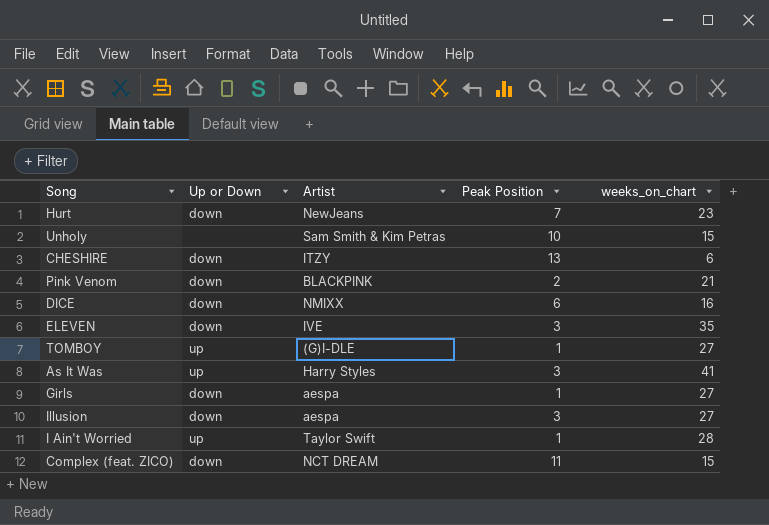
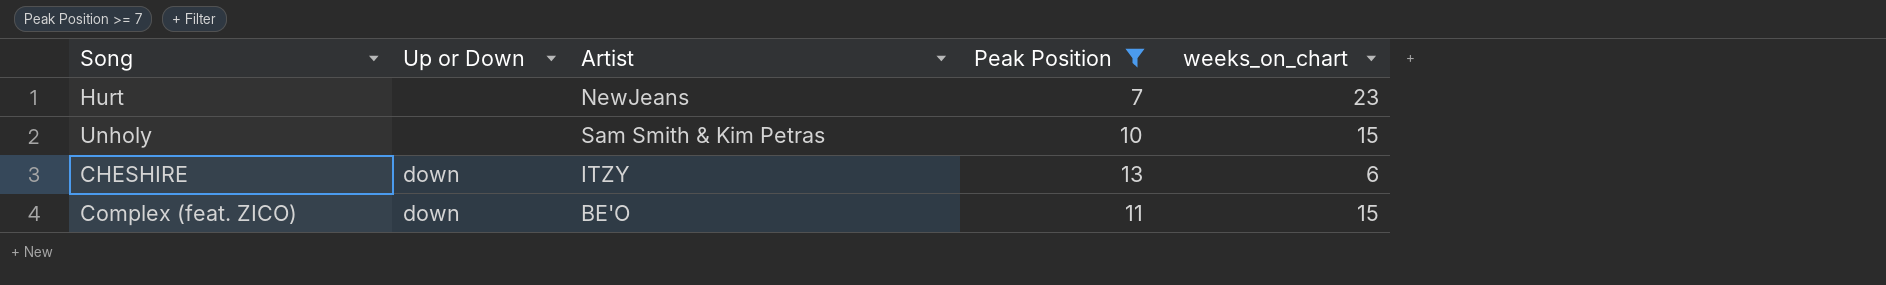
filter: none -> Peak Position >= 7
Hurt | Up or Down: down -> none
Complex (feat. ZICO) | Artist: NCT DREAM -> BE'O

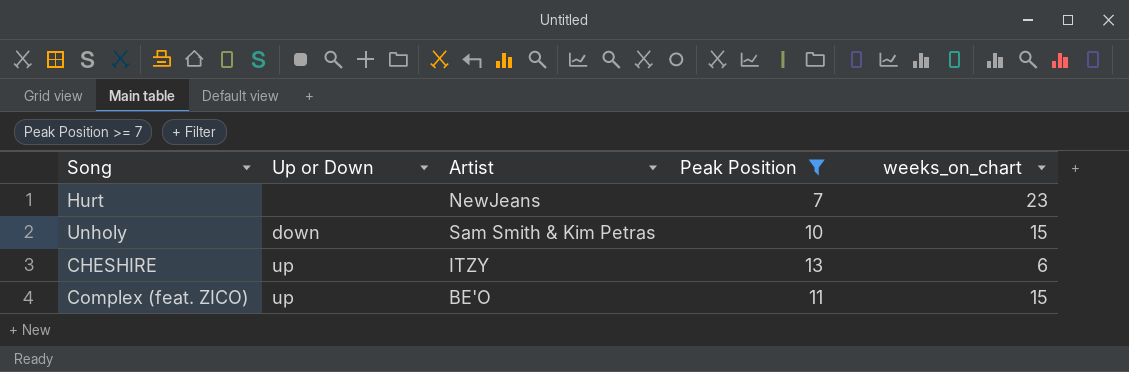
Unholy | Up or Down: none -> down
CHESHIRE | Up or Down: down -> up
Complex (feat. ZICO) | Up or Down: down -> up

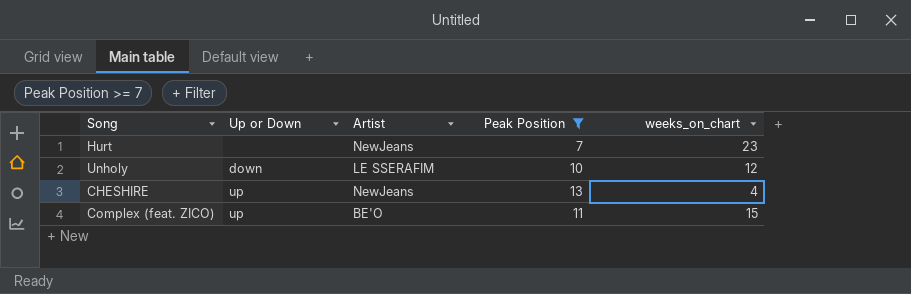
Unholy | Artist: Sam Smith & Kim Petras -> LE SSERAFIM
Unholy | weeks_on_chart: 15 -> 12
CHESHIRE | Artist: ITZY -> NewJeans
CHESHIRE | weeks_on_chart: 6 -> 4

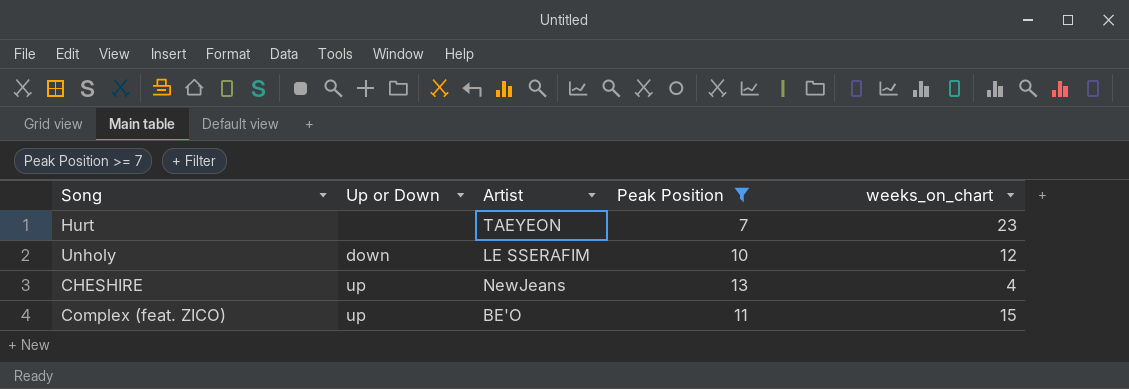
Hurt | Artist: NewJeans -> TAEYEON

